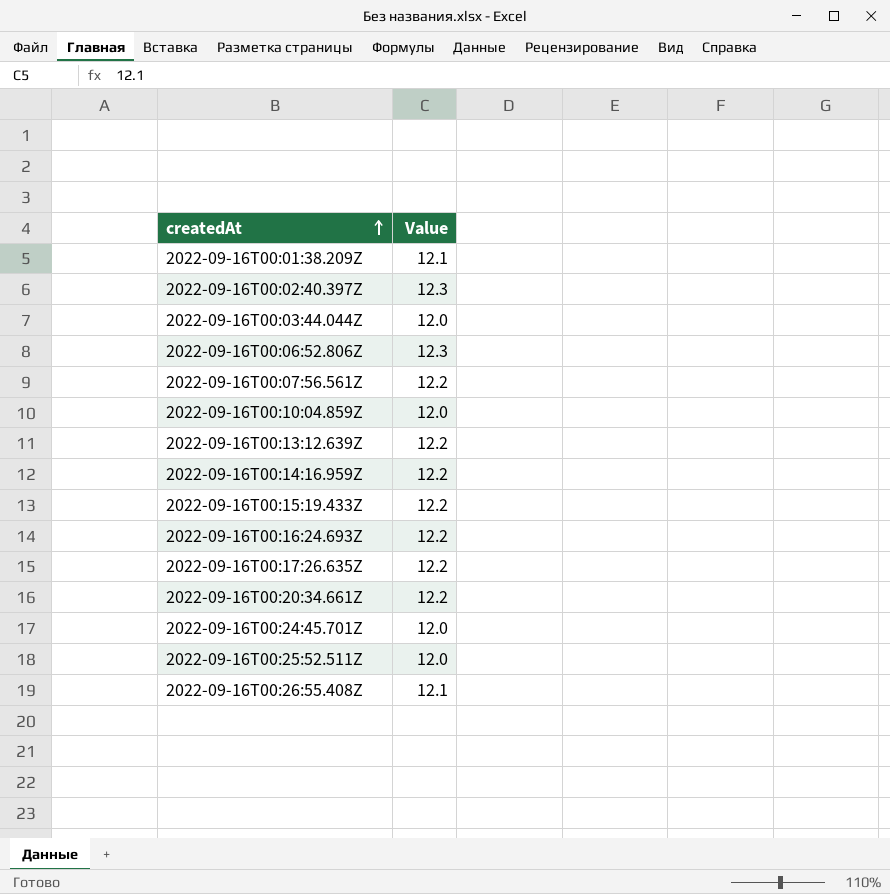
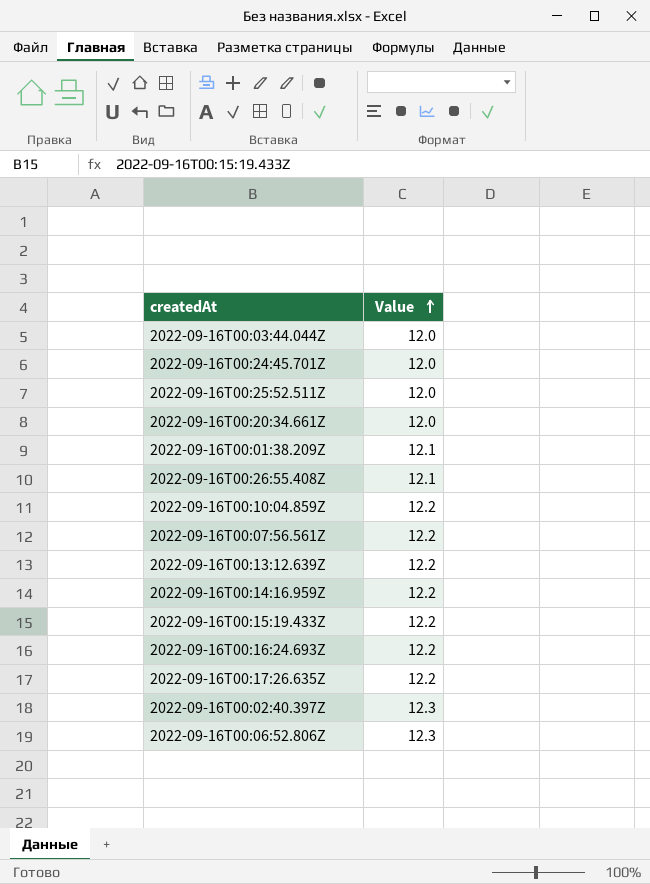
row order: createdAt ascending -> Value ascending
2022-09-16T00:20:34.661Z | Value: 12.2 -> 12.0
2022-09-16T00:10:04.859Z | Value: 12.0 -> 12.2

